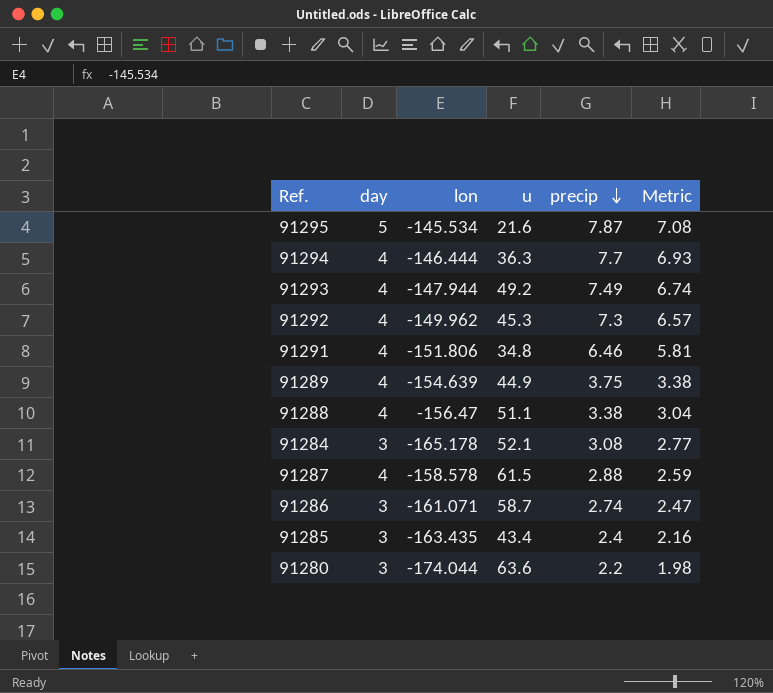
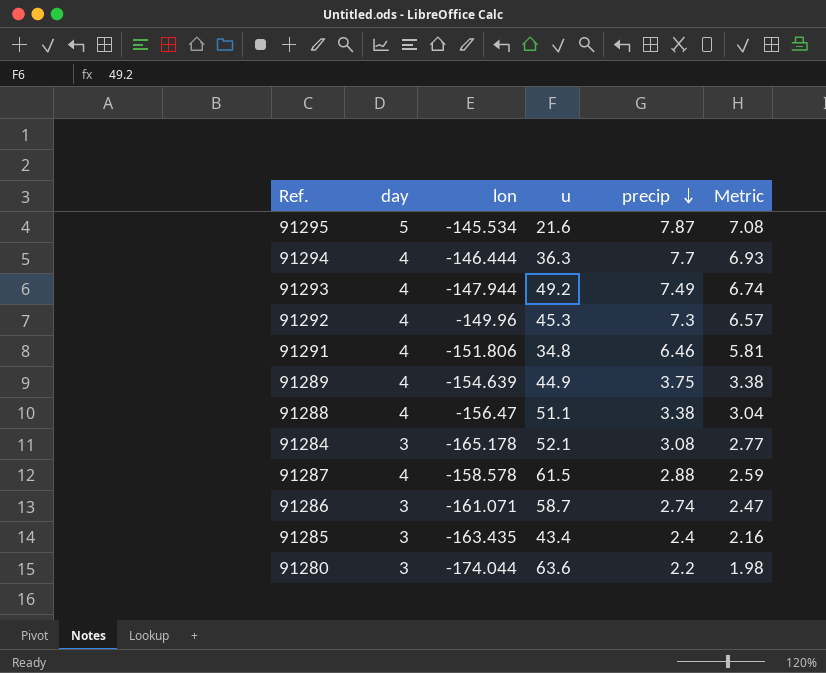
91292 | lon: -149.962 -> -149.96

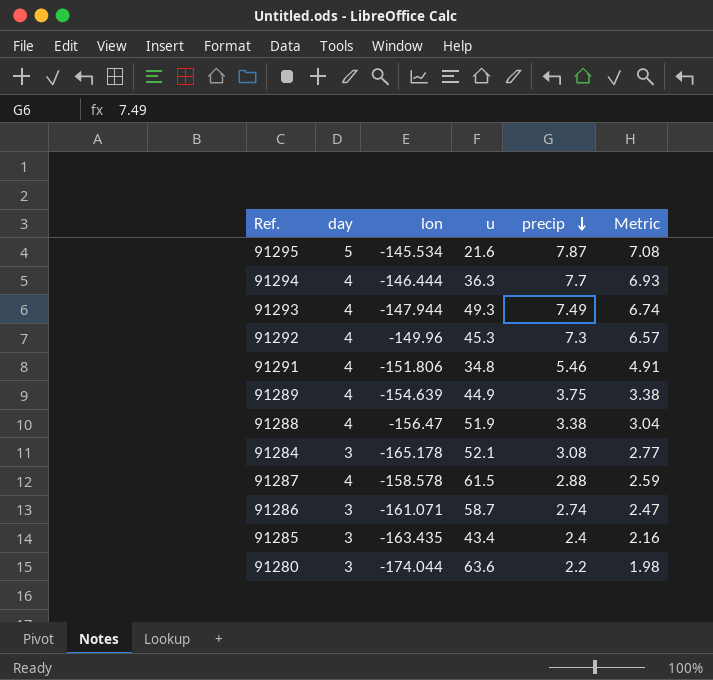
91293 | u: 49.2 -> 49.3
91291 | precip: 6.46 -> 5.46
91291 | Metric: 5.81 -> 4.91
91288 | u: 51.1 -> 51.9

